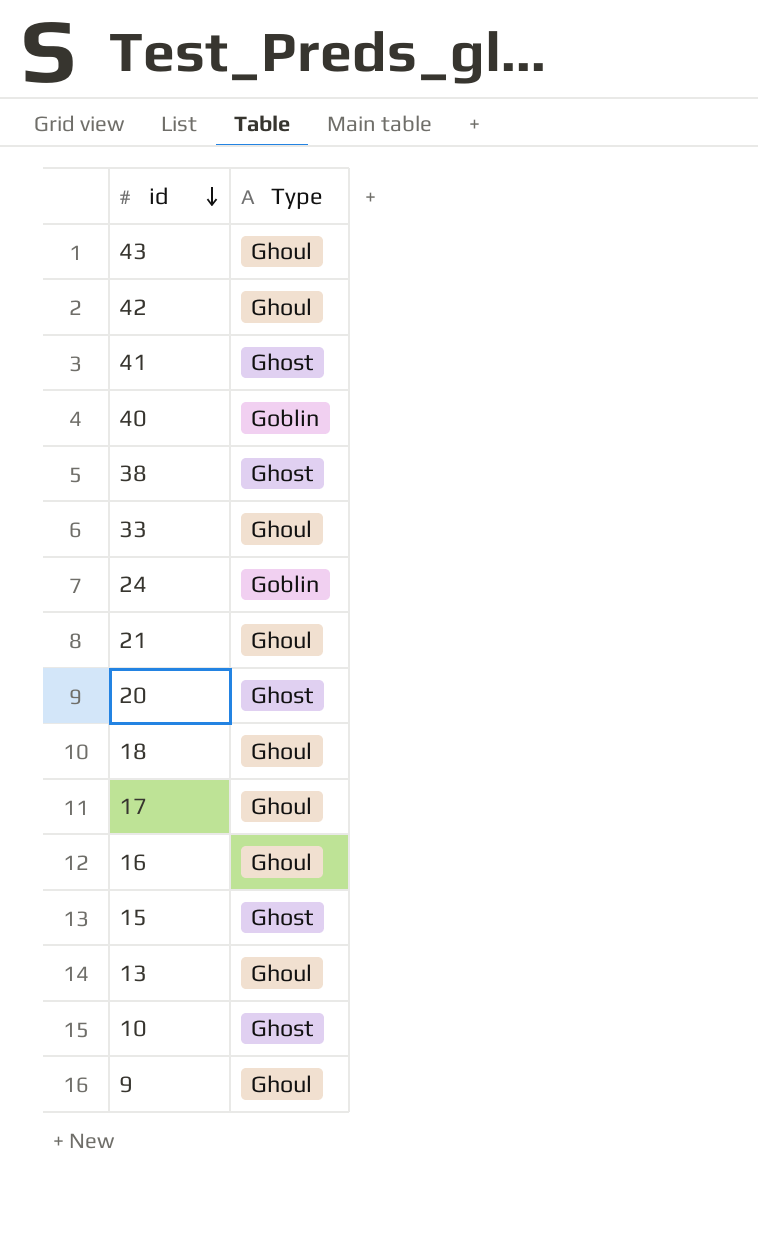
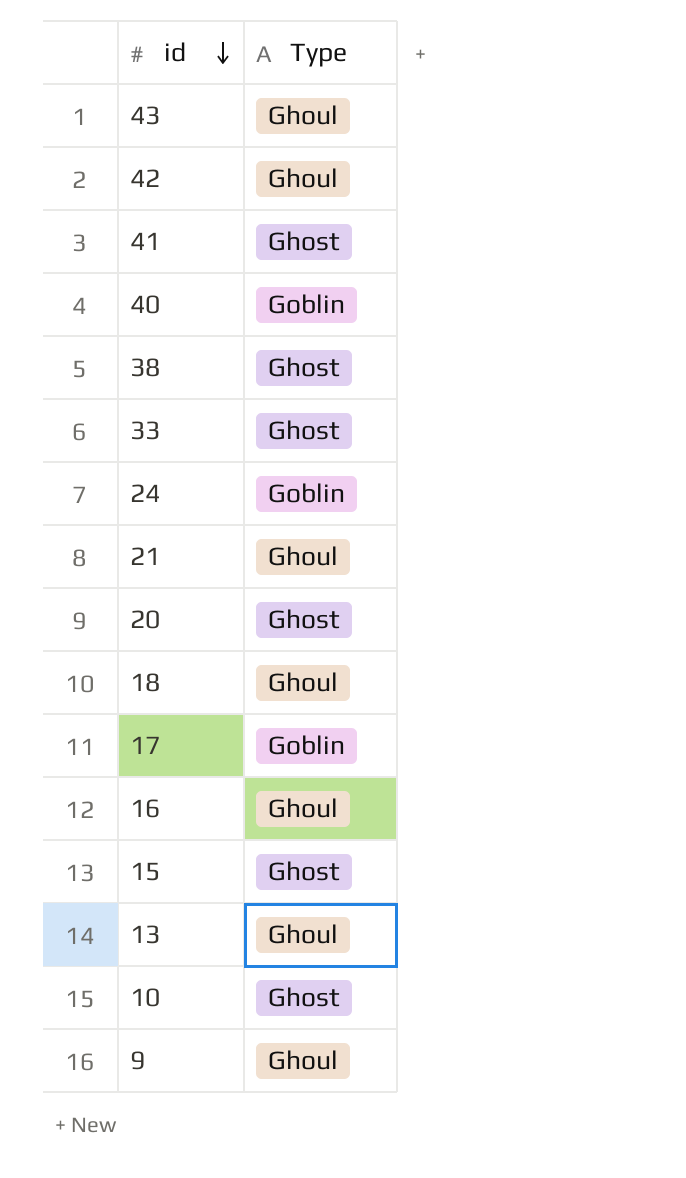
33 | Type: Ghoul -> Ghost
17 | Type: Ghoul -> Goblin

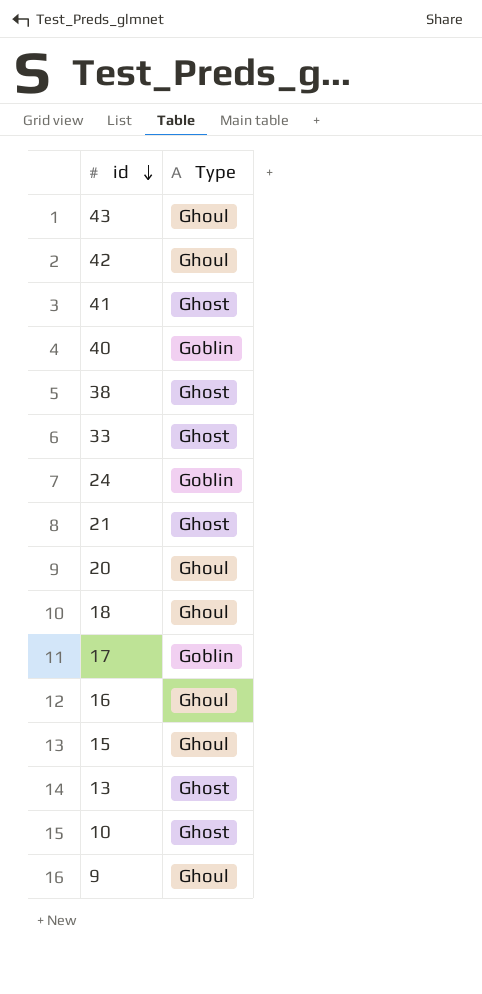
21 | Type: Ghoul -> Ghost
20 | Type: Ghost -> Ghoul
15 | Type: Ghost -> Ghoul
13 | Type: Ghoul -> Ghost

